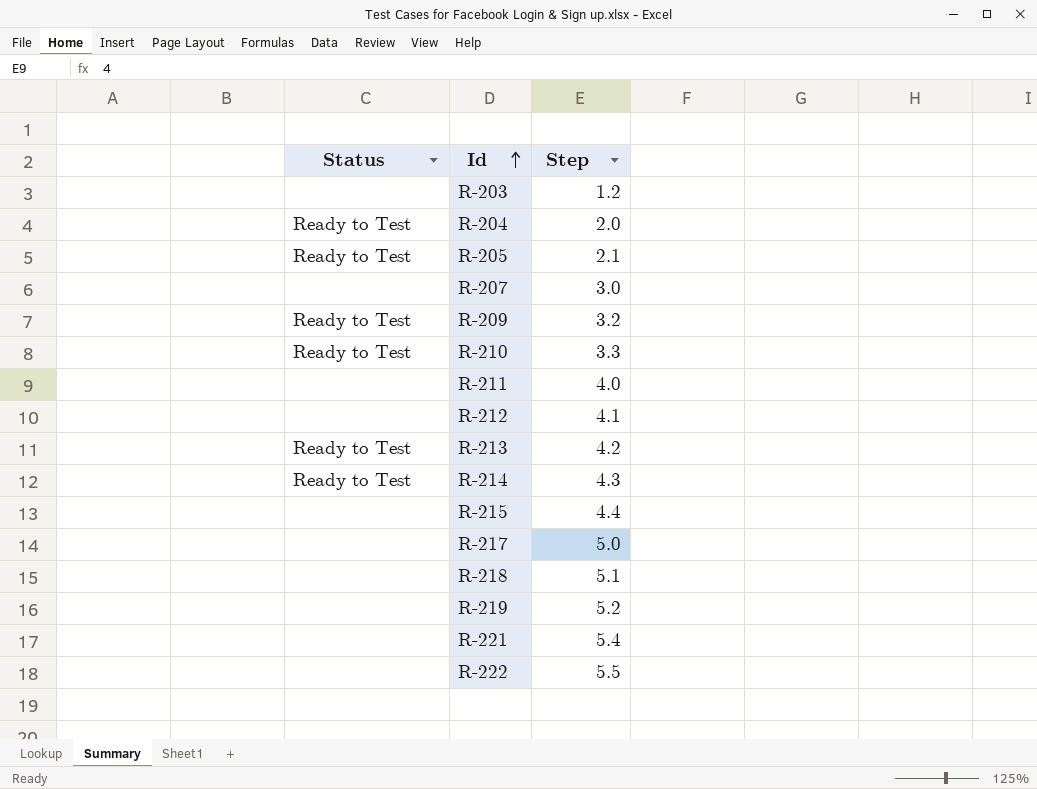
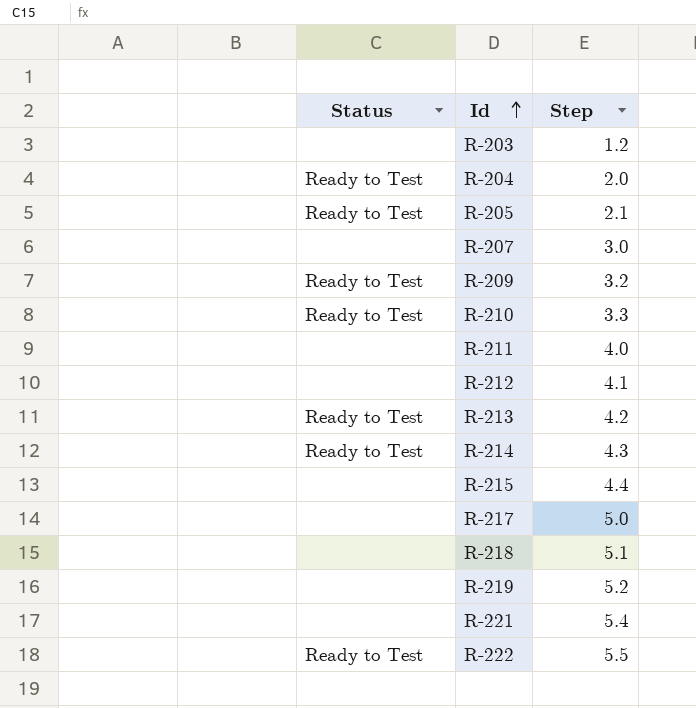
R-222 | Status: none -> Ready to Test

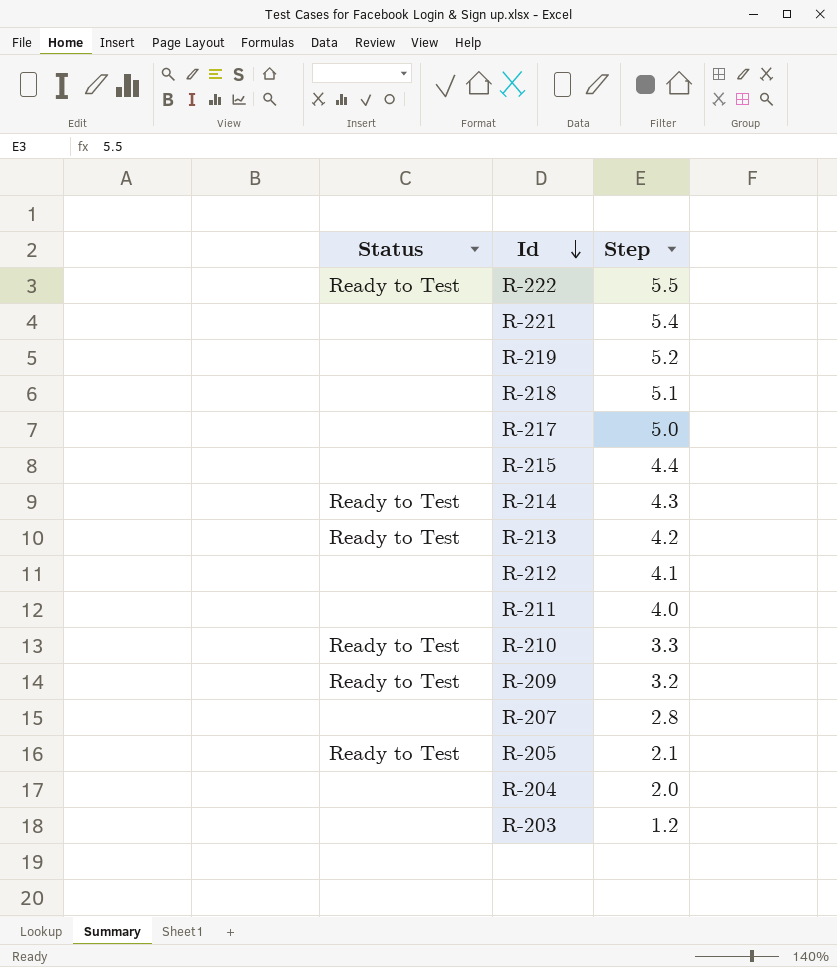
row order: Id ascending -> Id descending
R-207 | Step: 3.0 -> 2.8
R-204 | Status: Ready to Test -> none

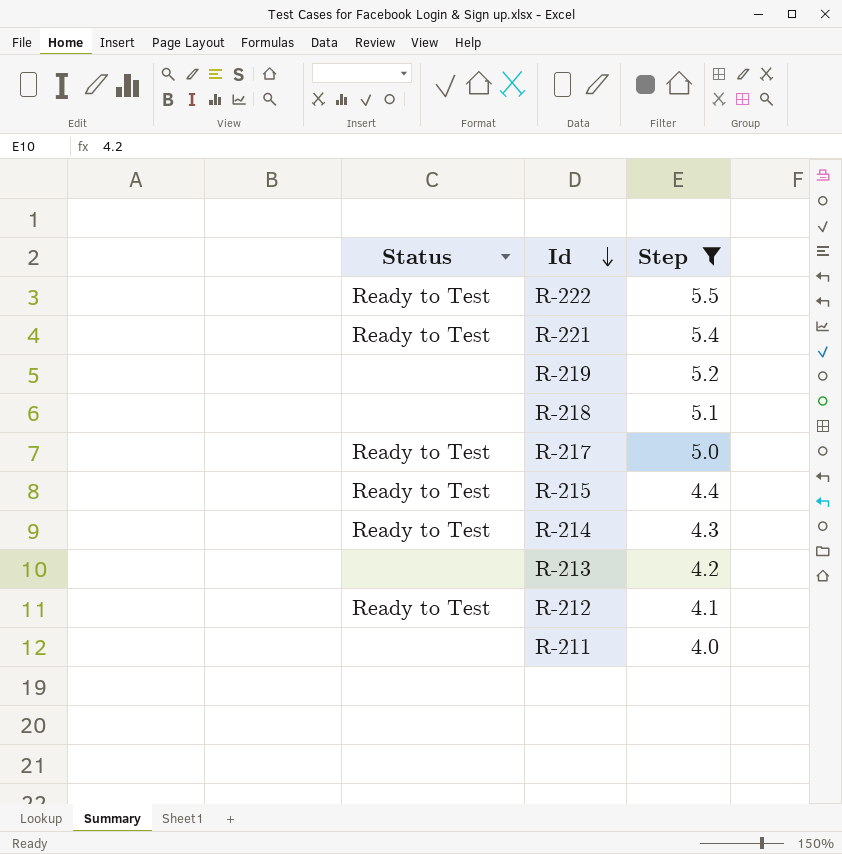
filter: none -> Step >= 4.0
R-221 | Status: none -> Ready to Test
R-217 | Status: none -> Ready to Test
R-215 | Status: none -> Ready to Test
R-213 | Status: Ready to Test -> none
R-212 | Status: none -> Ready to Test

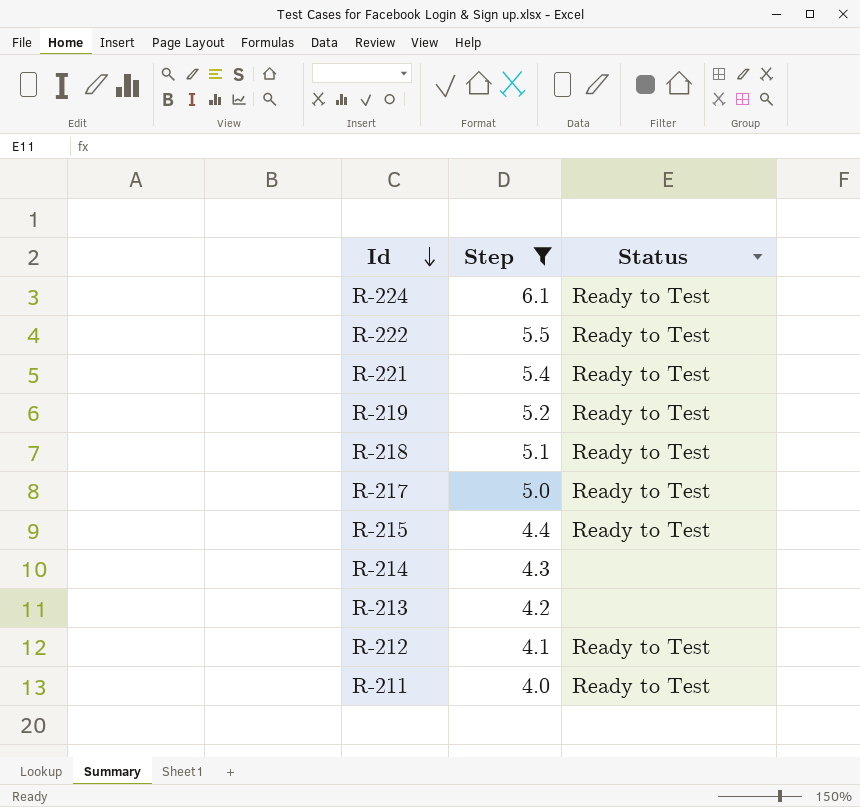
column Status | position: 1 -> 3
row R-224: none -> 6.1 | Ready to Test
R-219 | Status: none -> Ready to Test
R-218 | Status: none -> Ready to Test
R-214 | Status: Ready to Test -> none
R-211 | Status: none -> Ready to Test

